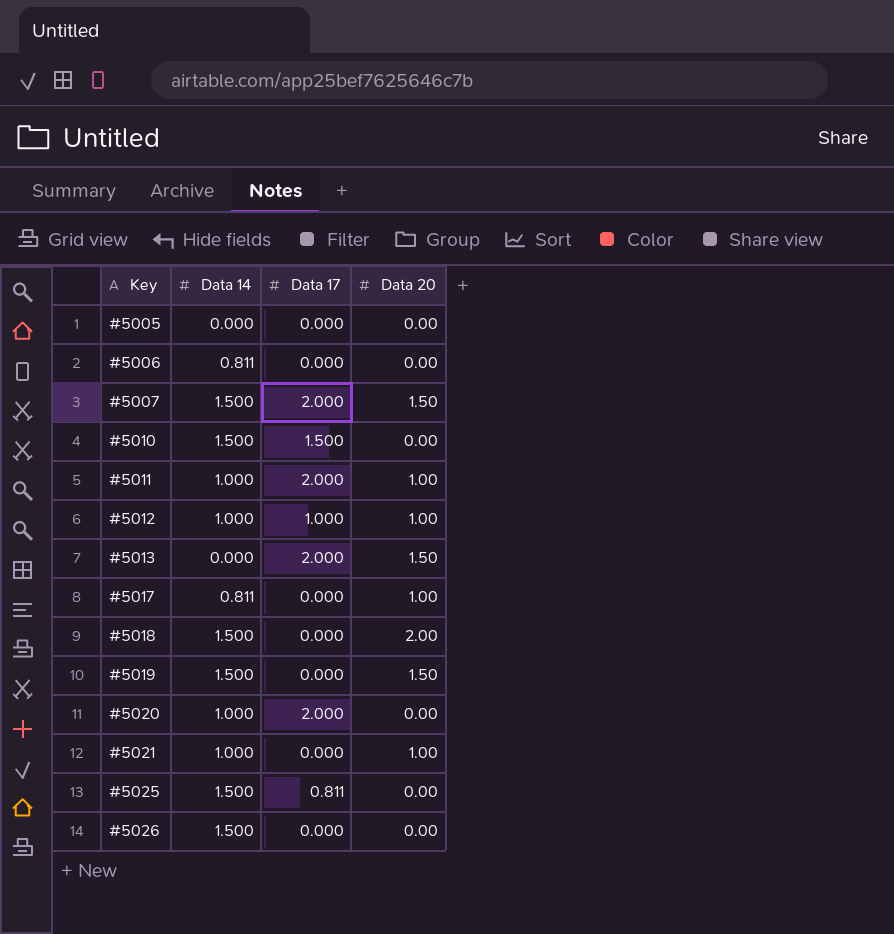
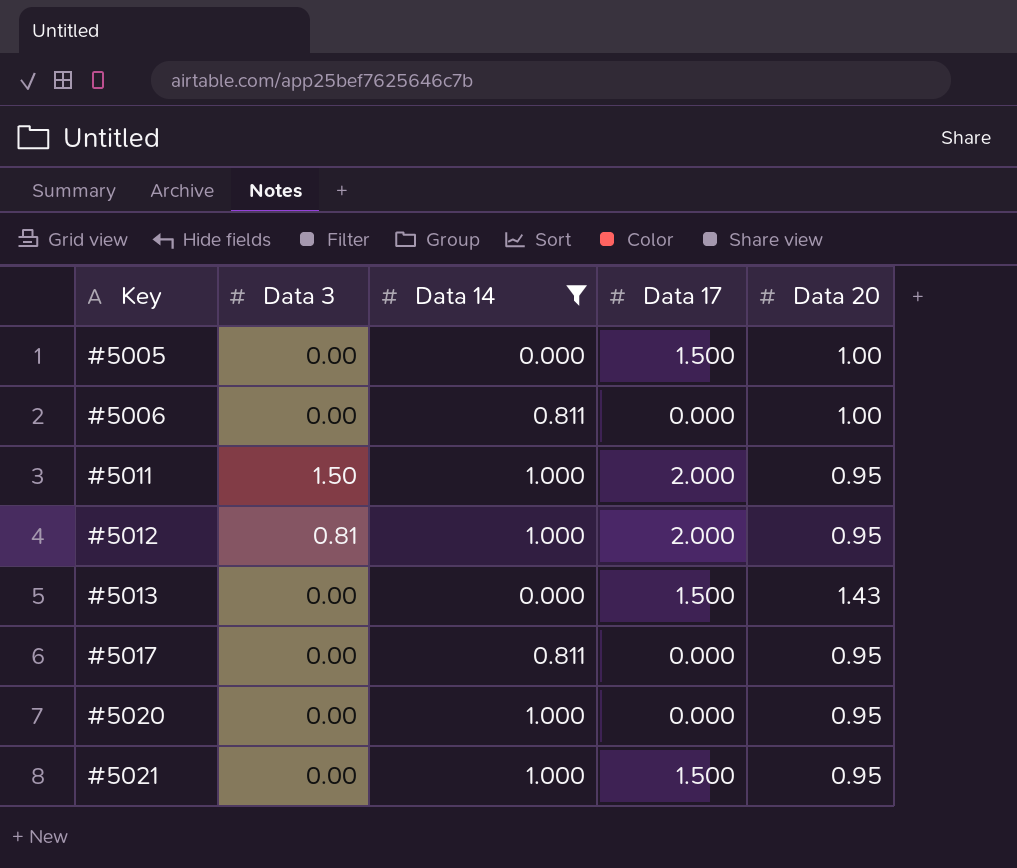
filter: none -> Data 14 != 1.500
column Data 3 | position: none -> 2
#5005 | Data 17: 0.000 -> 1.500
#5005 | Data 20: 0.00 -> 1.00
#5006 | Data 20: 0.00 -> 1.00
#5011 | Data 20: 1.00 -> 0.95
#5012 | Data 17: 1.000 -> 2.000
#5012 | Data 20: 1.00 -> 0.95
#5013 | Data 17: 2.000 -> 1.500
#5013 | Data 20: 1.50 -> 1.43
#5017 | Data 20: 1.00 -> 0.95
#5020 | Data 17: 2.000 -> 0.000
#5020 | Data 20: 0.00 -> 0.95
#5021 | Data 17: 0.000 -> 1.500
#5021 | Data 20: 1.00 -> 0.95

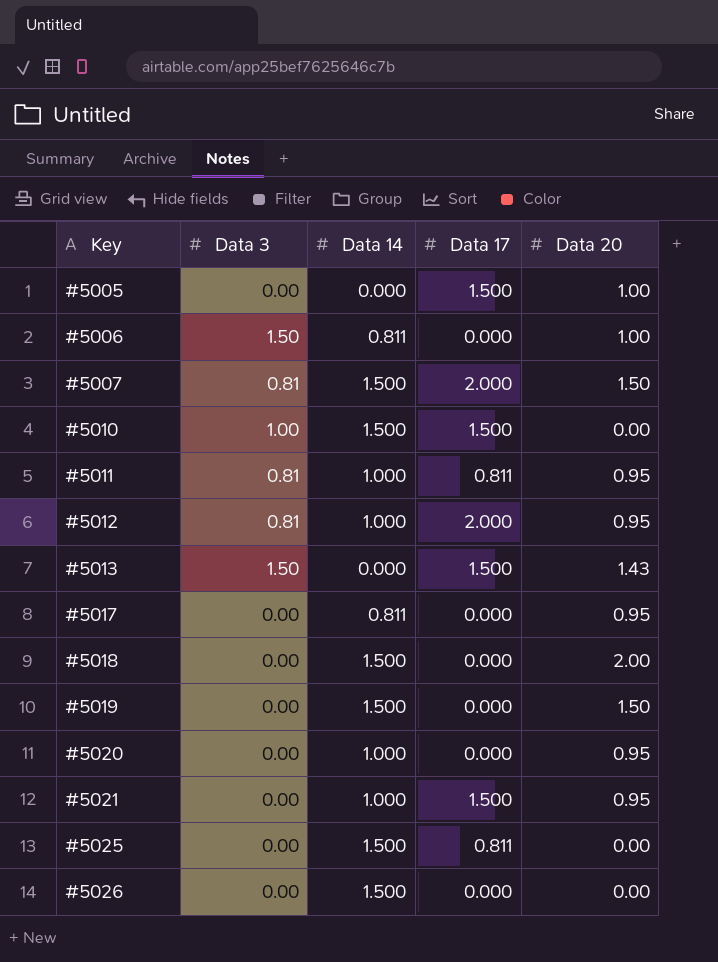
filter: Data 14 != 1.500 -> none
#5006 | Data 3: 0.00 -> 1.50
#5011 | Data 3: 1.50 -> 0.81
#5011 | Data 17: 2.000 -> 0.811
#5013 | Data 3: 0.00 -> 1.50

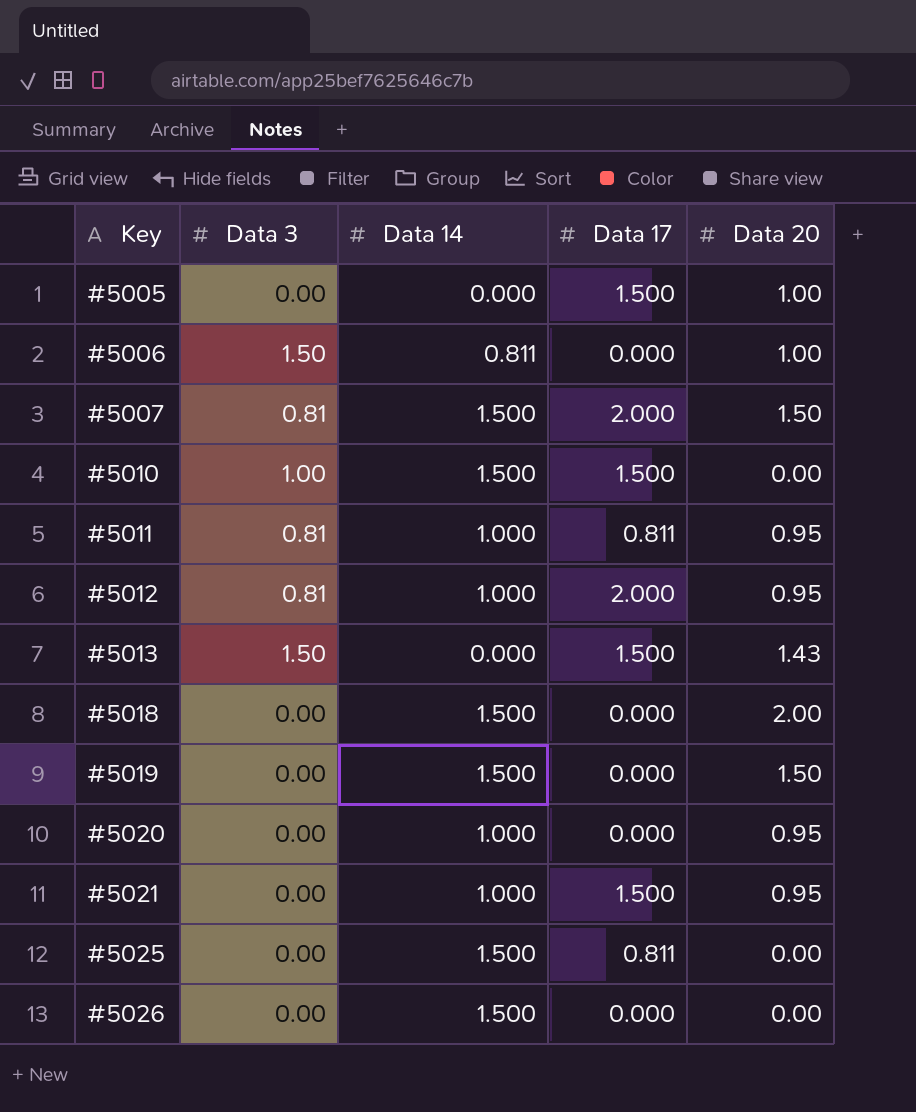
row #5017: 0.00 | 0.811 | 0.000 | 0.95 -> none

